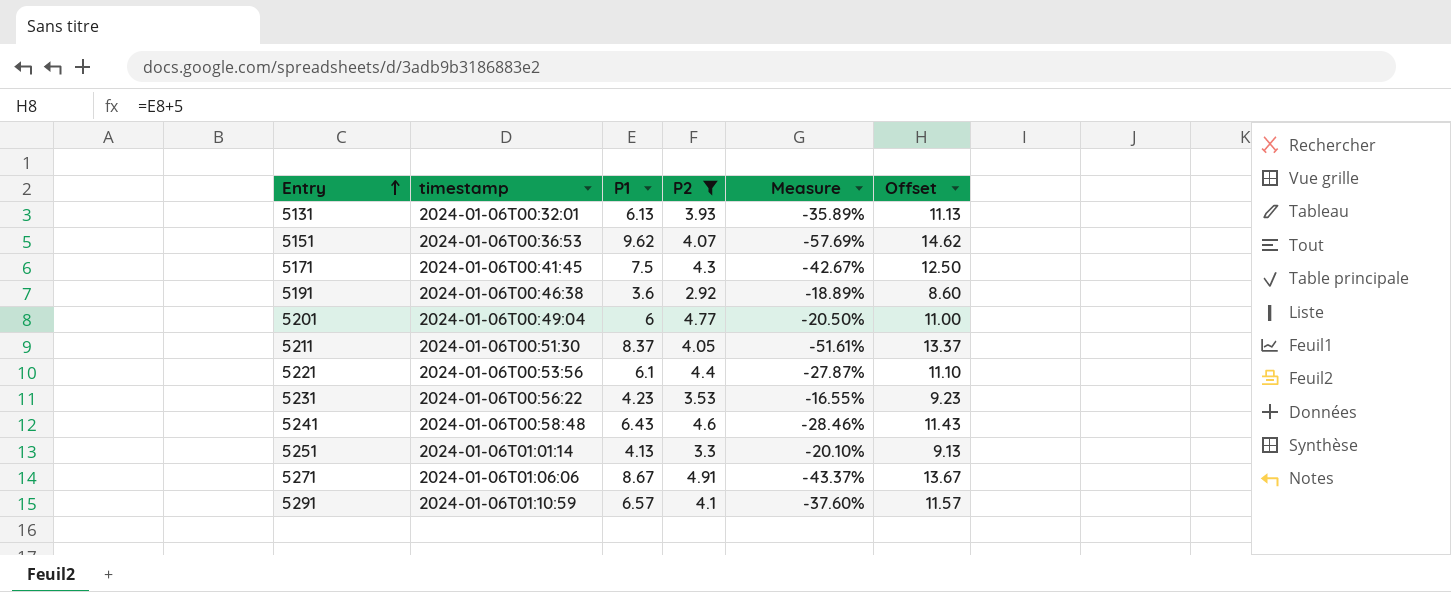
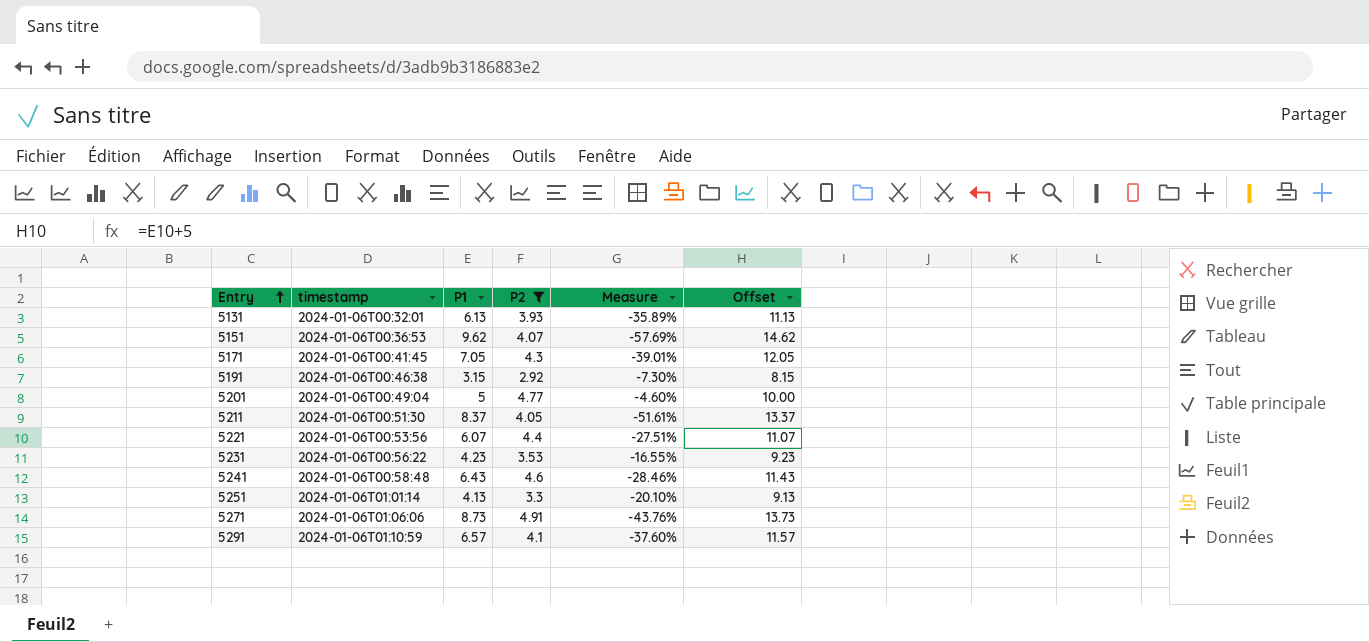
5171 | P1: 7.5 -> 7.05
5171 | Measure: -42.67% -> -39.01%
5171 | Offset: 12.50 -> 12.05
5191 | P1: 3.6 -> 3.15
5191 | Measure: -18.89% -> -7.30%
5191 | Offset: 8.60 -> 8.15
5201 | P1: 6 -> 5
5201 | Measure: -20.50% -> -4.60%
5201 | Offset: 11.00 -> 10.00
5221 | P1: 6.1 -> 6.07
5221 | Measure: -27.87% -> -27.51%
5221 | Offset: 11.10 -> 11.07
5271 | P1: 8.67 -> 8.73
5271 | Measure: -43.37% -> -43.76%
5271 | Offset: 13.67 -> 13.73

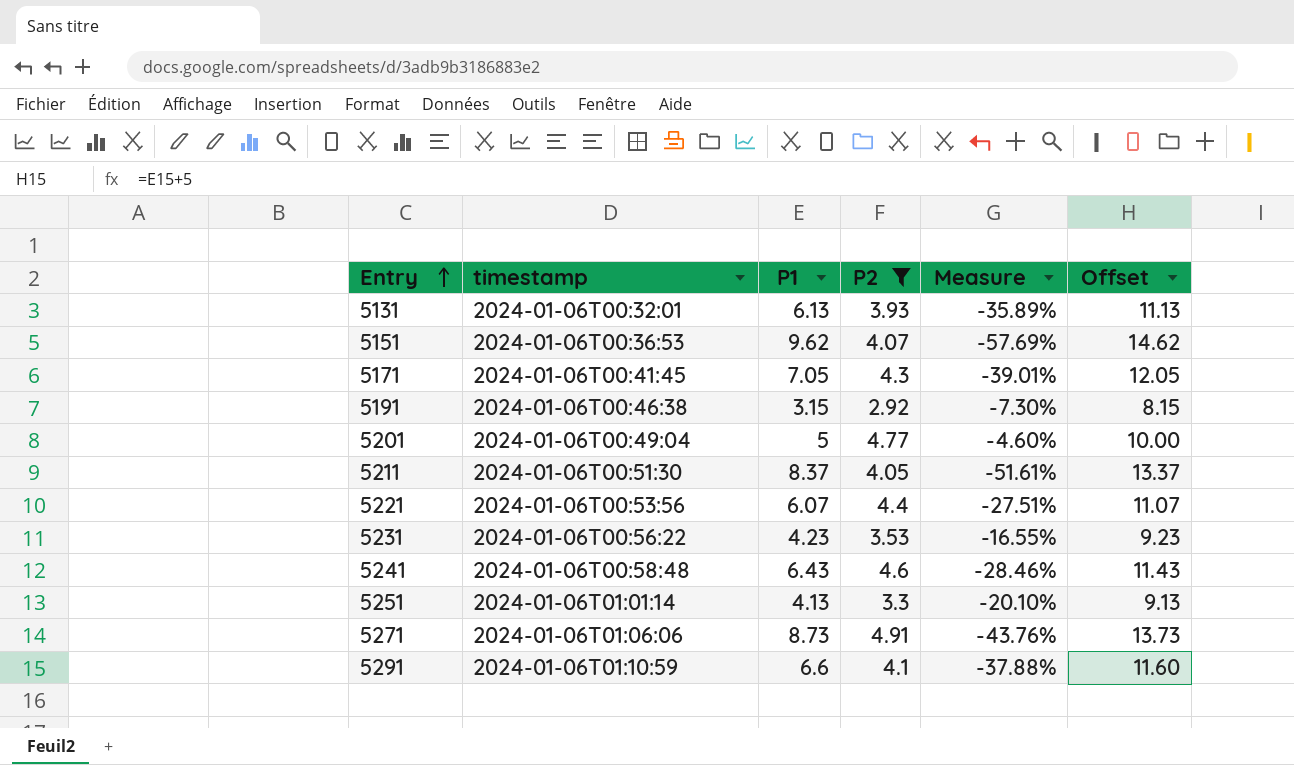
5291 | P1: 6.57 -> 6.6
5291 | Measure: -37.60% -> -37.88%
5291 | Offset: 11.57 -> 11.60

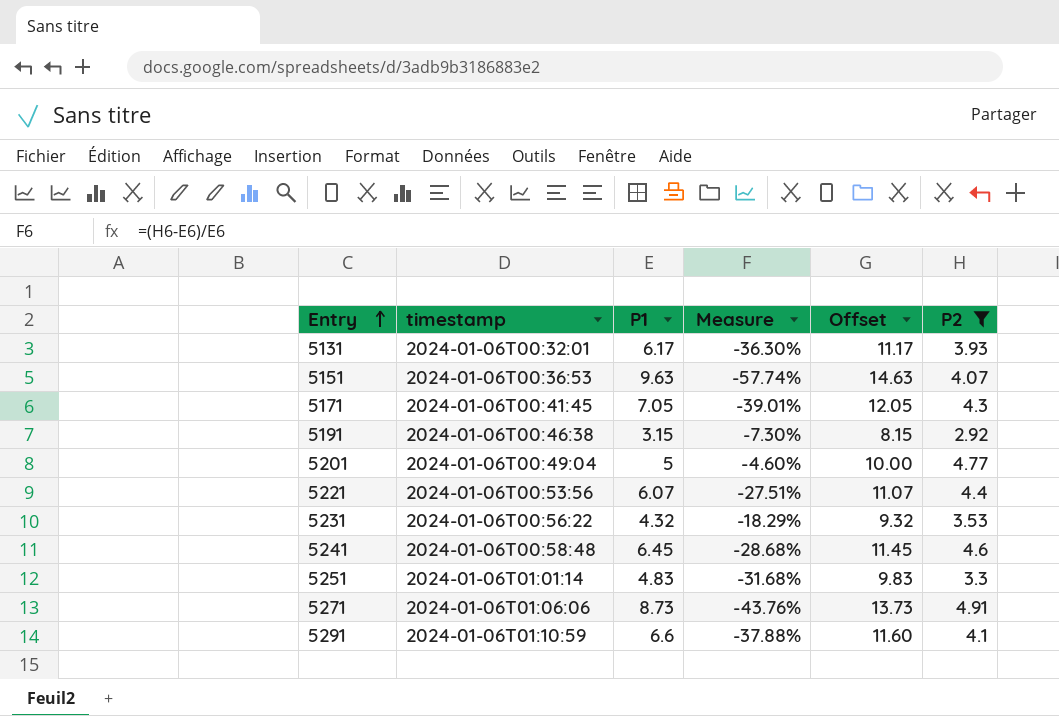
column P2 | position: 4 -> 6
row 5211: 2024-01-06T00:51:30 | 8.37 | 4.05 | -51.61% | 13.37 -> none
5131 | P1: 6.13 -> 6.17
5131 | Measure: -35.89% -> -36.30%
5131 | Offset: 11.13 -> 11.17
5151 | P1: 9.62 -> 9.63
5151 | Measure: -57.69% -> -57.74%
5151 | Offset: 14.62 -> 14.63
5231 | P1: 4.23 -> 4.32
5231 | Measure: -16.55% -> -18.29%
5231 | Offset: 9.23 -> 9.32
5241 | P1: 6.43 -> 6.45
5241 | Measure: -28.46% -> -28.68%
5241 | Offset: 11.43 -> 11.45
5251 | P1: 4.13 -> 4.83
5251 | Measure: -20.10% -> -31.68%
5251 | Offset: 9.13 -> 9.83

